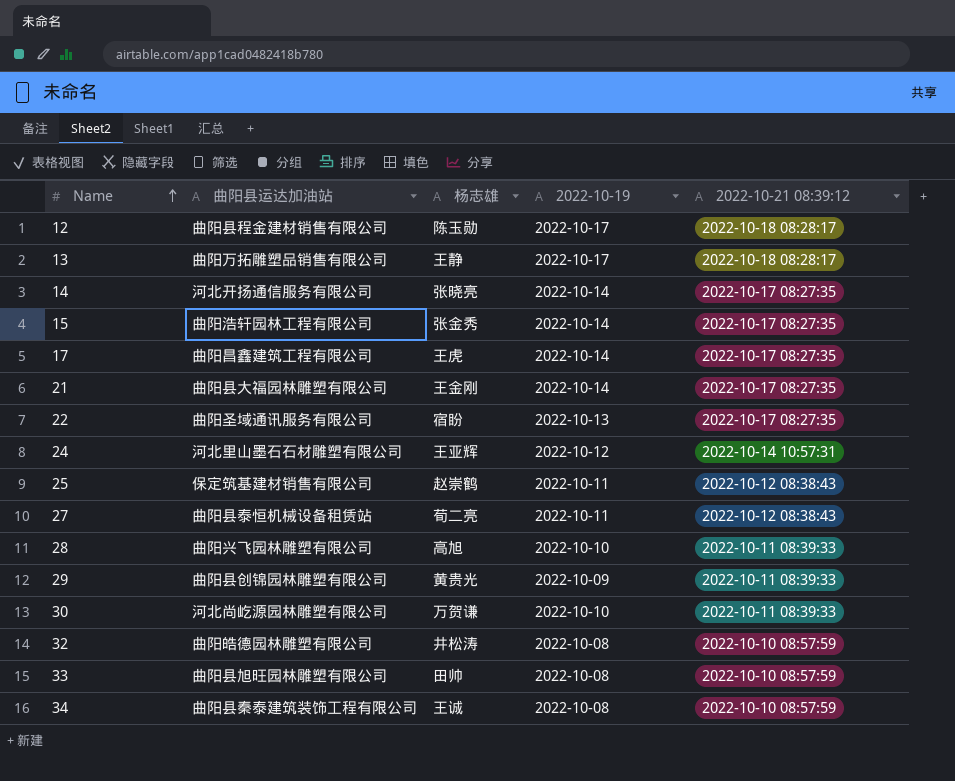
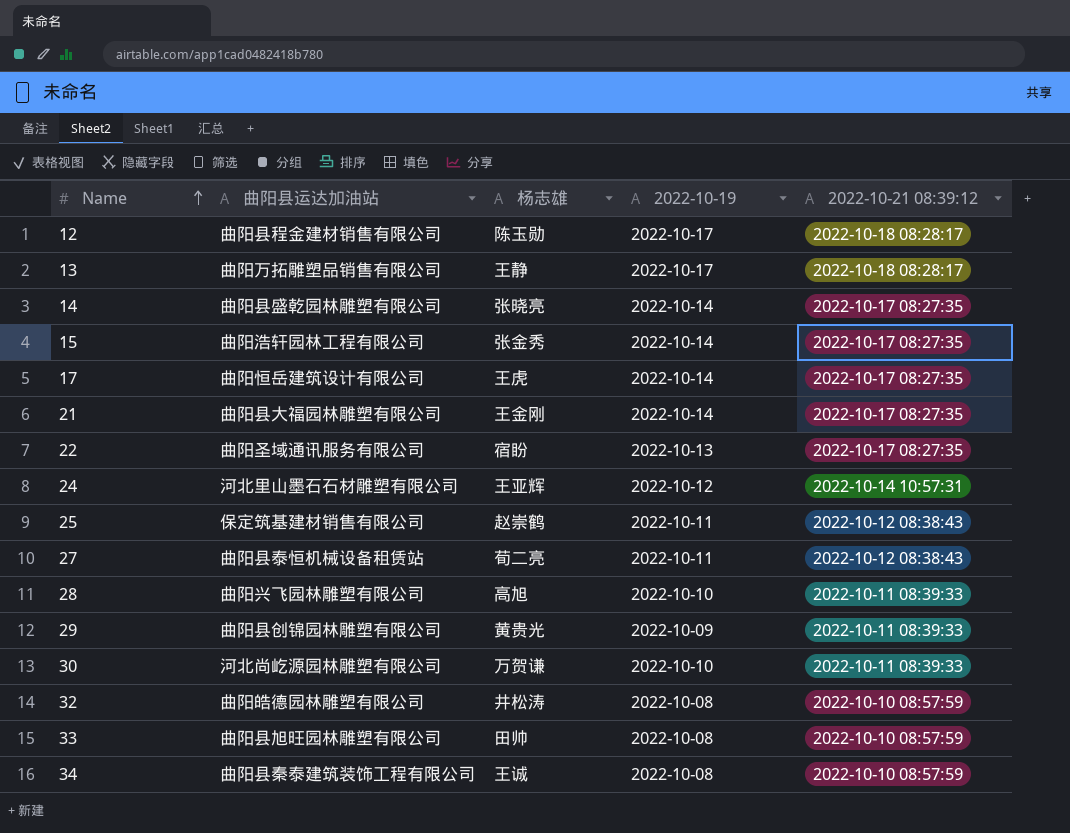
14 | 曲阳县运达加油站: 河北开扬通信服务有限公司 -> 曲阳县盛乾园林雕塑有限公司
17 | 曲阳县运达加油站: 曲阳昌鑫建筑工程有限公司 -> 曲阳恒岳建筑设计有限公司

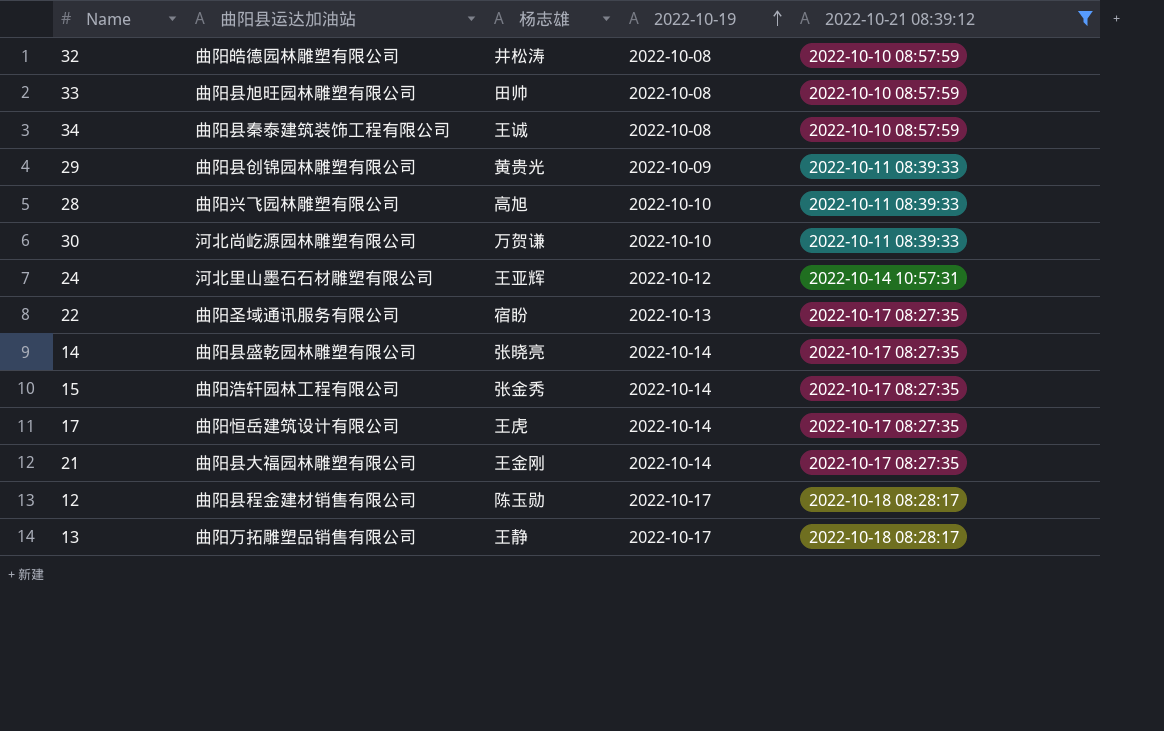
filter: none -> 2022-10-21 08:39:12 != 2022-10-12 08:38:43
row order: Name ascending -> 2022-10-19 ascending

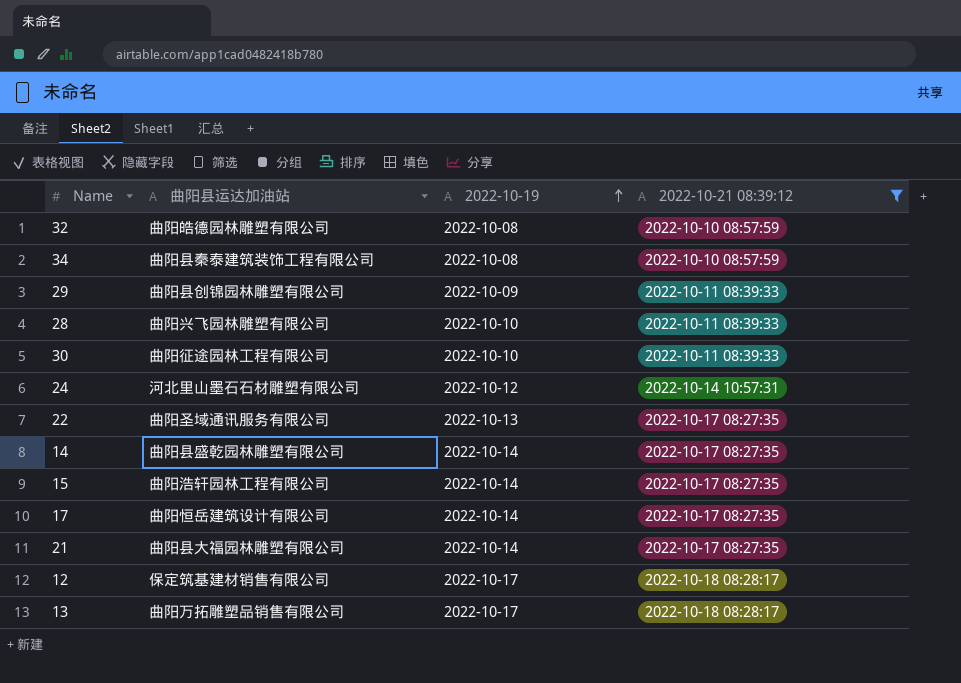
column 杨志雄 | position: 3 -> none
row 33: 曲阳县旭旺园林雕塑有限公司 | 田帅 | 2022-10-08 | 2022-10-10 08:57:59 -> none
30 | 曲阳县运达加油站: 河北尚屹源园林雕塑有限公司 -> 曲阳征途园林工程有限公司
12 | 曲阳县运达加油站: 曲阳县程金建材销售有限公司 -> 保定筑基建材销售有限公司

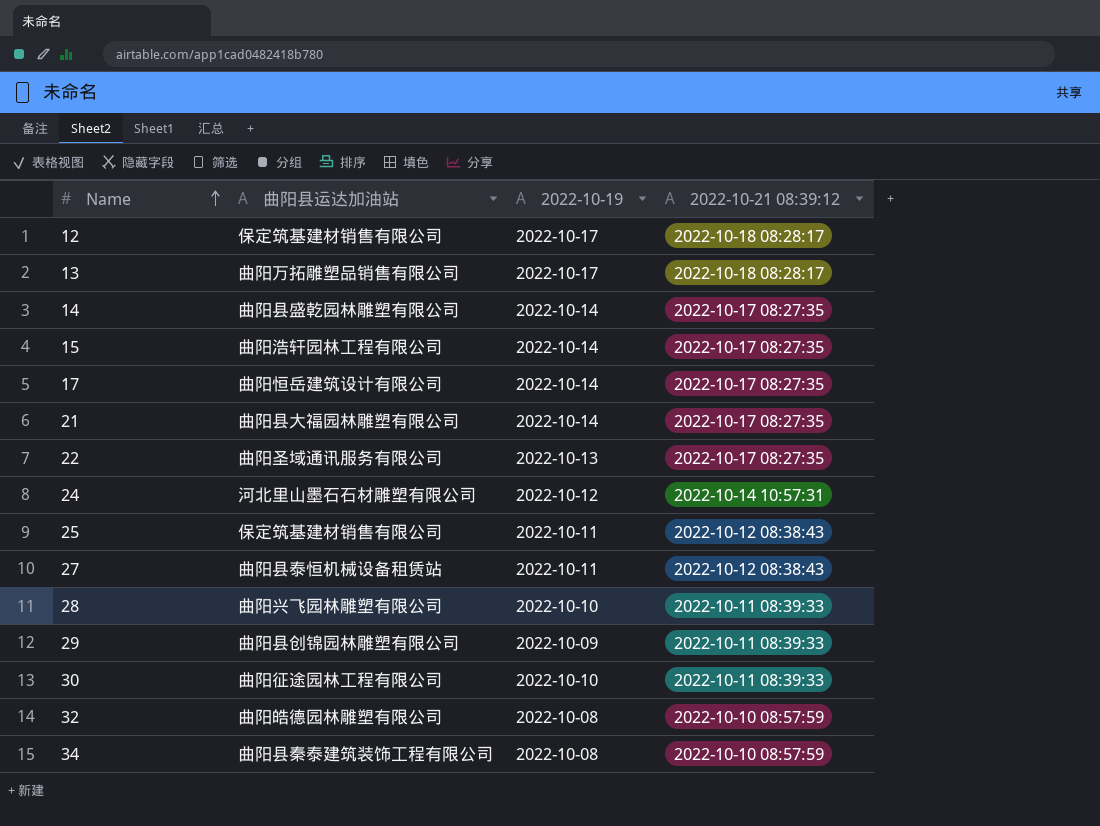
filter: 2022-10-21 08:39:12 != 2022-10-12 08:38:43 -> none
row order: 2022-10-19 ascending -> Name ascending

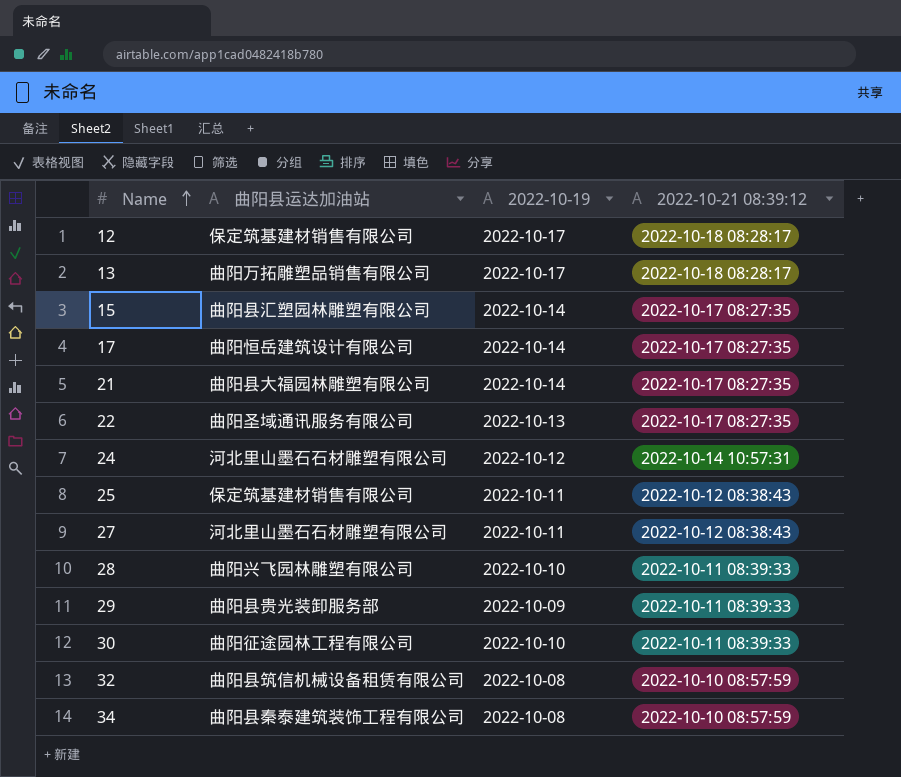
row 14: 曲阳县盛乾园林雕塑有限公司 | 2022-10-14 | 2022-10-17 08:27:35 -> none
15 | 曲阳县运达加油站: 曲阳浩轩园林工程有限公司 -> 曲阳县汇塑园林雕塑有限公司
27 | 曲阳县运达加油站: 曲阳县泰恒机械设备租赁站 -> 河北里山墨石石材雕塑有限公司
29 | 曲阳县运达加油站: 曲阳县创锦园林雕塑有限公司 -> 曲阳县贵光装卸服务部
32 | 曲阳县运达加油站: 曲阳皓德园林雕塑有限公司 -> 曲阳县筑信机械设备租赁有限公司

